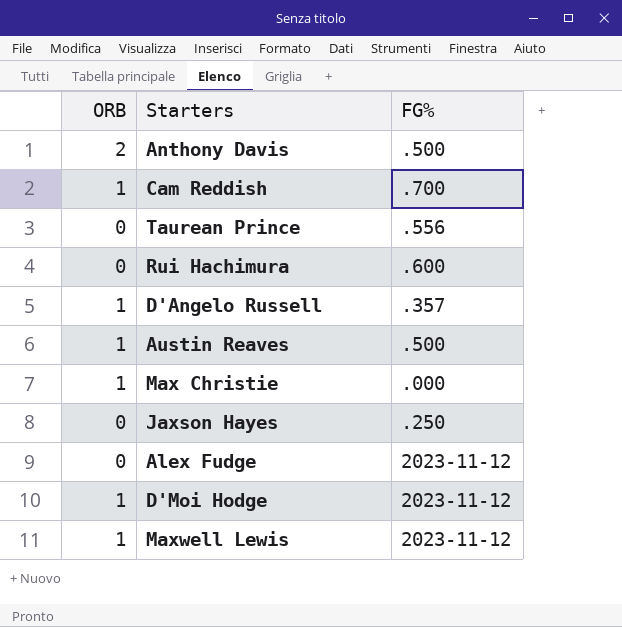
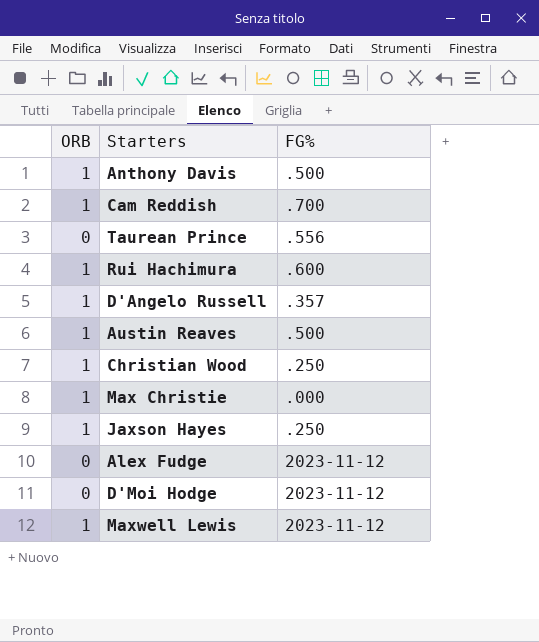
Anthony Davis | ORB: 2 -> 1
Rui Hachimura | ORB: 0 -> 1
row Christian Wood: none -> 1 | .250
Jaxson Hayes | ORB: 0 -> 1
D'Moi Hodge | ORB: 1 -> 0

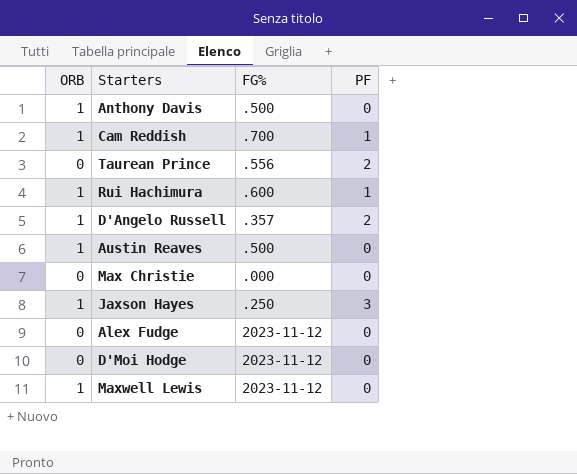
column PF | position: none -> 4
row Christian Wood: 1 | .250 -> none
Max Christie | ORB: 1 -> 0

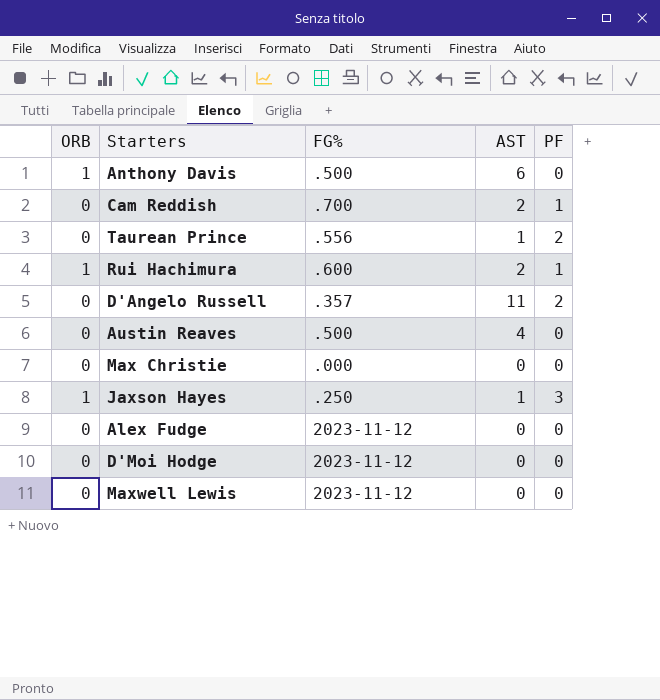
column AST | position: none -> 4
Cam Reddish | ORB: 1 -> 0
D'Angelo Russell | ORB: 1 -> 0
Austin Reaves | ORB: 1 -> 0
Maxwell Lewis | ORB: 1 -> 0

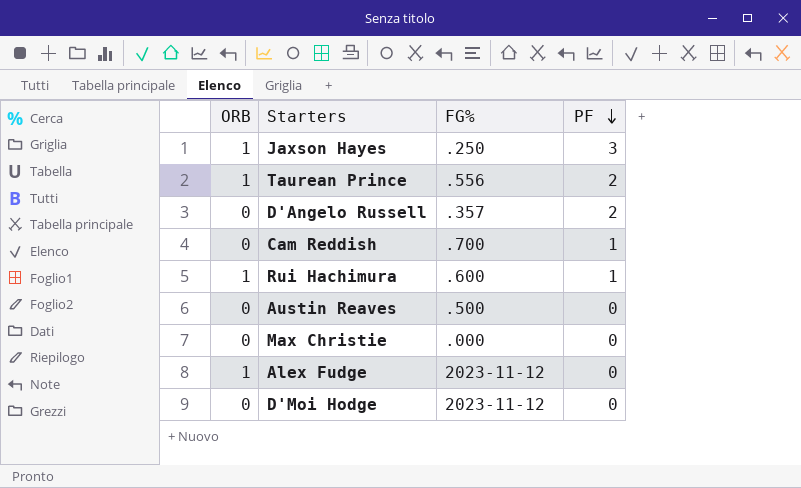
row order: none -> PF descending
column AST | position: 4 -> none
row Anthony Davis: 1 | .500 | 6 | 0 -> none
row Maxwell Lewis: 0 | 2023-11-12 | 0 | 0 -> none
Taurean Prince | ORB: 0 -> 1
Alex Fudge | ORB: 0 -> 1

